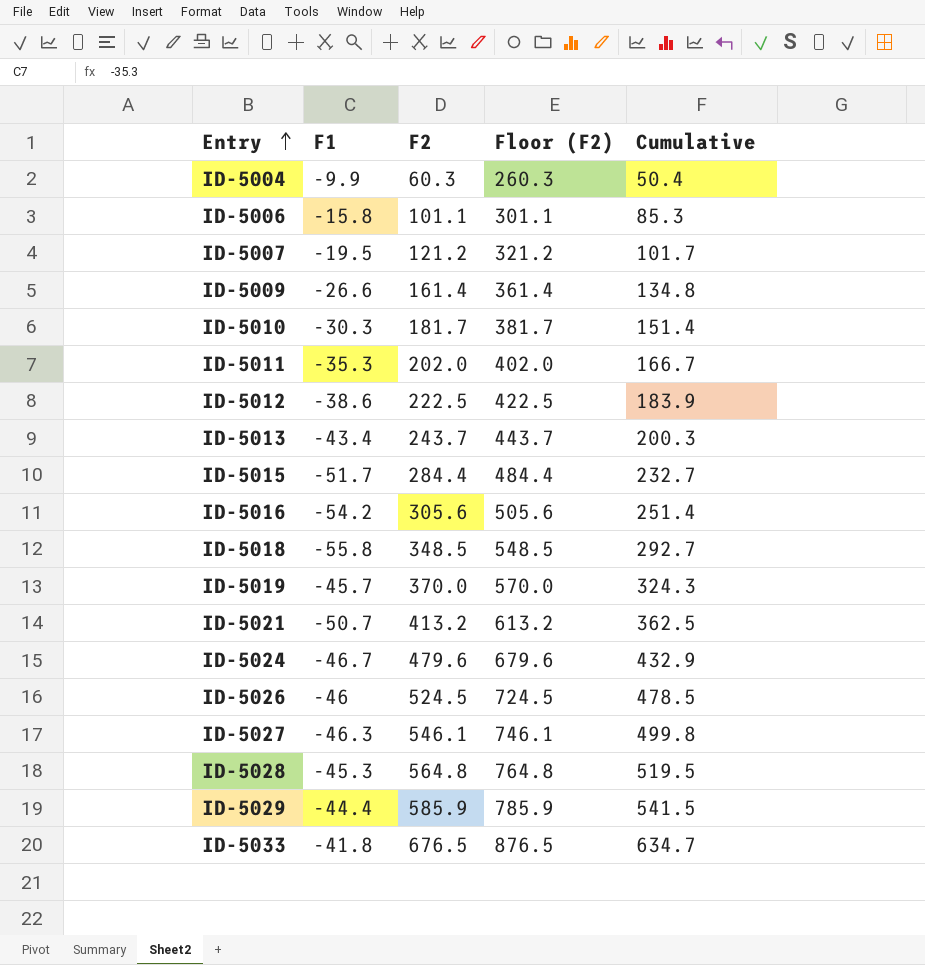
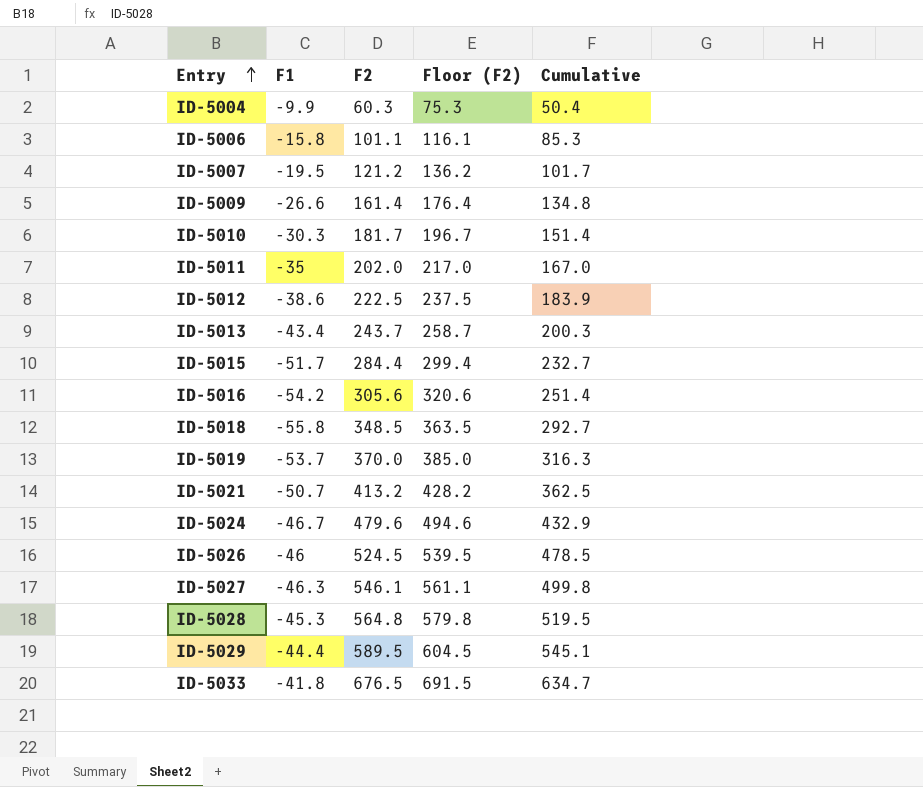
column Floor (F2) | formula: [F2] + 200 -> [F2] + 15
ID-5011 | F1: -35.3 -> -35
ID-5011 | Cumulative: 166.7 -> 167.0
ID-5019 | F1: -45.7 -> -53.7
ID-5019 | Cumulative: 324.3 -> 316.3
ID-5029 | F2: 585.9 -> 589.5
ID-5029 | Cumulative: 541.5 -> 545.1

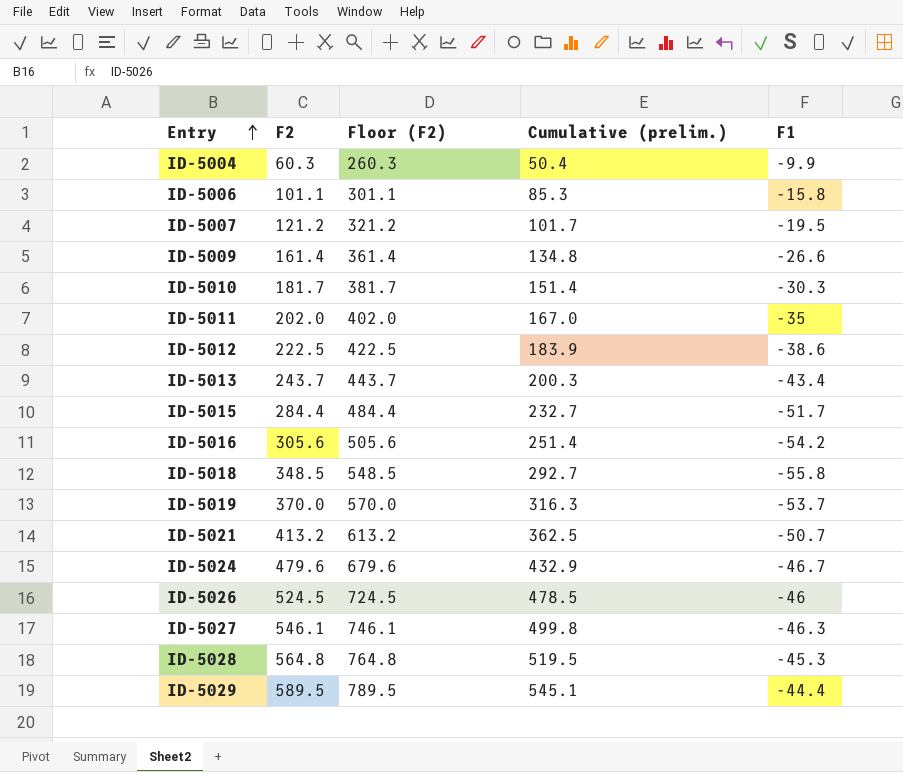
column Floor (F2) | formula: [F2] + 15 -> [F2] + 200
column name: Cumulative -> Cumulative (prelim.)
column F1 | position: 2 -> 5
row ID-5033: -41.8 | 676.5 | 691.5 | 634.7 -> none

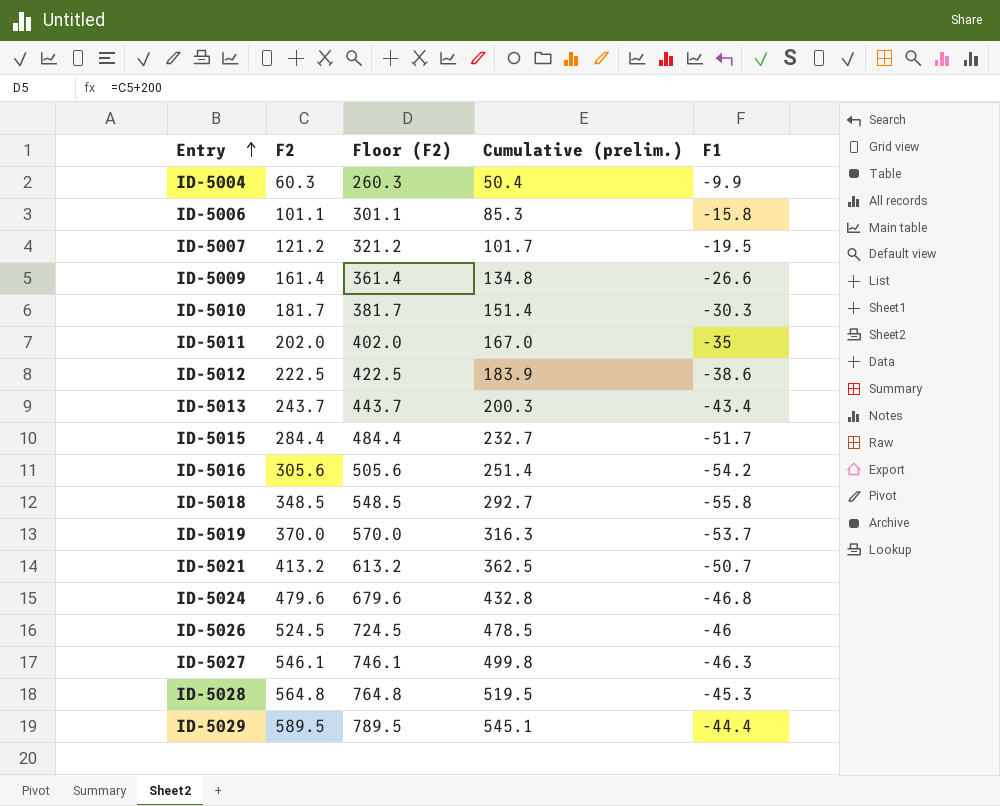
ID-5024 | Cumulative (prelim.): 432.9 -> 432.8
ID-5024 | F1: -46.7 -> -46.8

